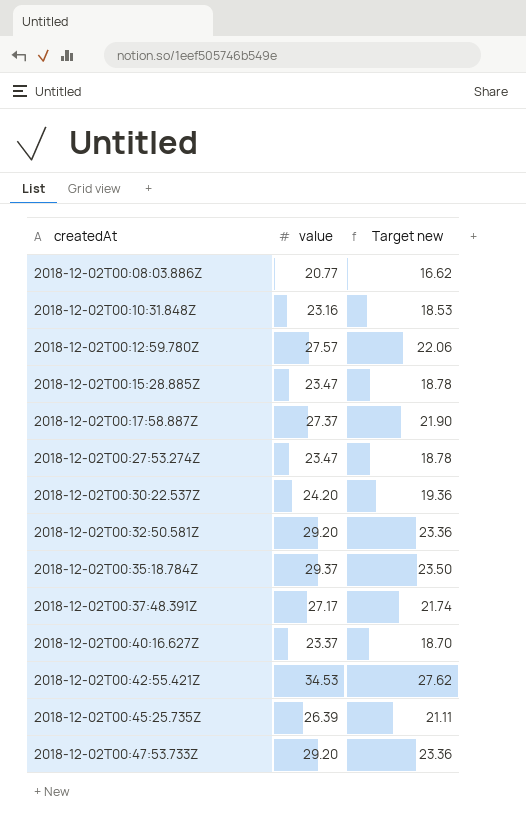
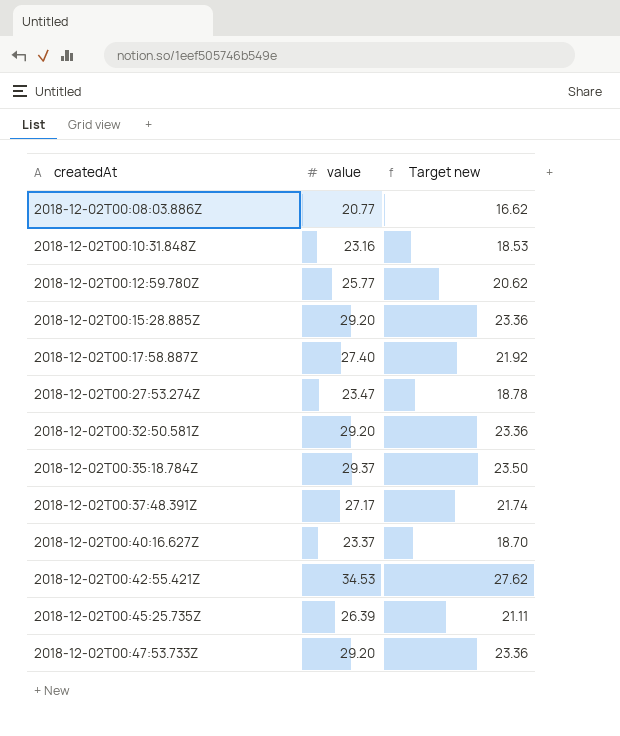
row 2018-12-02T00:30:22.537Z: 24.20 | 19.36 -> none
2018-12-02T00:12:59.780Z | value: 27.57 -> 25.77
2018-12-02T00:12:59.780Z | Target new: 22.06 -> 20.62
2018-12-02T00:15:28.885Z | value: 23.47 -> 29.20
2018-12-02T00:15:28.885Z | Target new: 18.78 -> 23.36
2018-12-02T00:17:58.887Z | value: 27.37 -> 27.40
2018-12-02T00:17:58.887Z | Target new: 21.90 -> 21.92

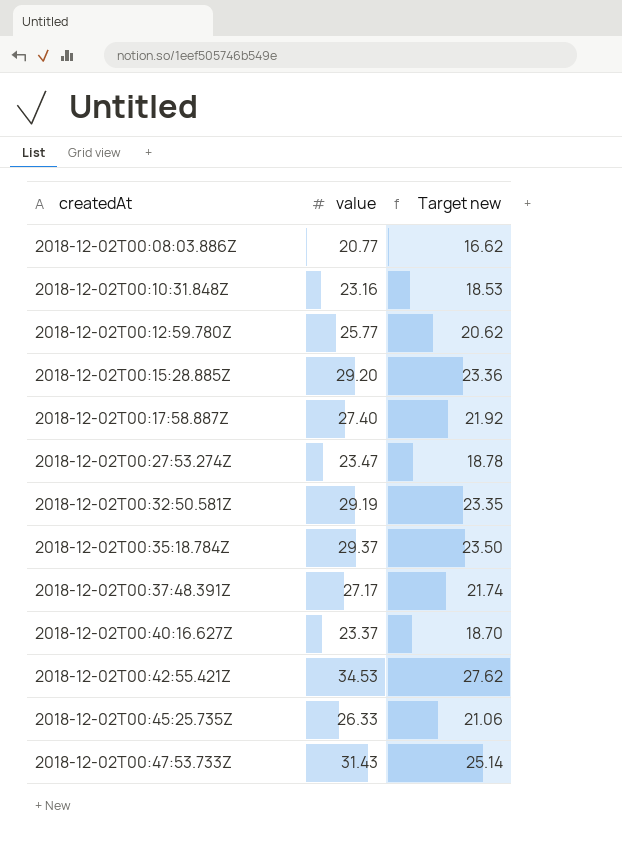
2018-12-02T00:32:50.581Z | value: 29.20 -> 29.19
2018-12-02T00:32:50.581Z | Target new: 23.36 -> 23.35
2018-12-02T00:45:25.735Z | value: 26.39 -> 26.33
2018-12-02T00:45:25.735Z | Target new: 21.11 -> 21.06
2018-12-02T00:47:53.733Z | value: 29.20 -> 31.43
2018-12-02T00:47:53.733Z | Target new: 23.36 -> 25.14

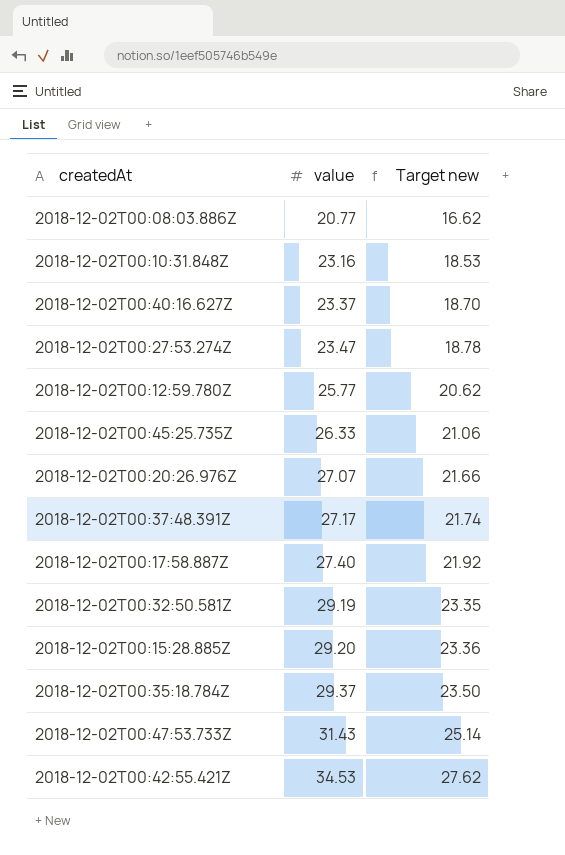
row order: createdAt ascending -> value ascending
row 2018-12-02T00:20:26.976Z: none -> 27.07 | 21.66

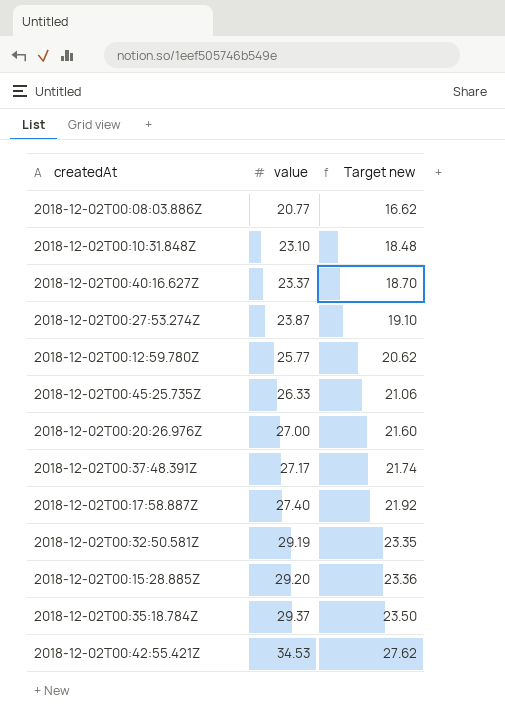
row 2018-12-02T00:47:53.733Z: 31.43 | 25.14 -> none
2018-12-02T00:10:31.848Z | value: 23.16 -> 23.10
2018-12-02T00:10:31.848Z | Target new: 18.53 -> 18.48
2018-12-02T00:27:53.274Z | value: 23.47 -> 23.87
2018-12-02T00:27:53.274Z | Target new: 18.78 -> 19.10
2018-12-02T00:20:26.976Z | value: 27.07 -> 27.00
2018-12-02T00:20:26.976Z | Target new: 21.66 -> 21.60

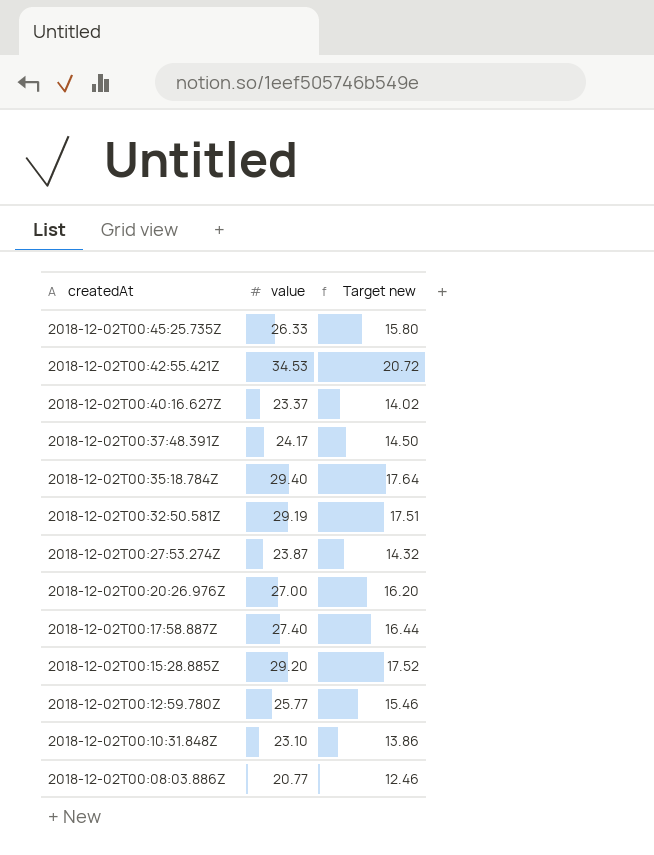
row order: value ascending -> createdAt descending
column Target new | formula: [value] * 0.8 -> [value] * 0.6
2018-12-02T00:37:48.391Z | value: 27.17 -> 24.17
2018-12-02T00:35:18.784Z | value: 29.37 -> 29.40

